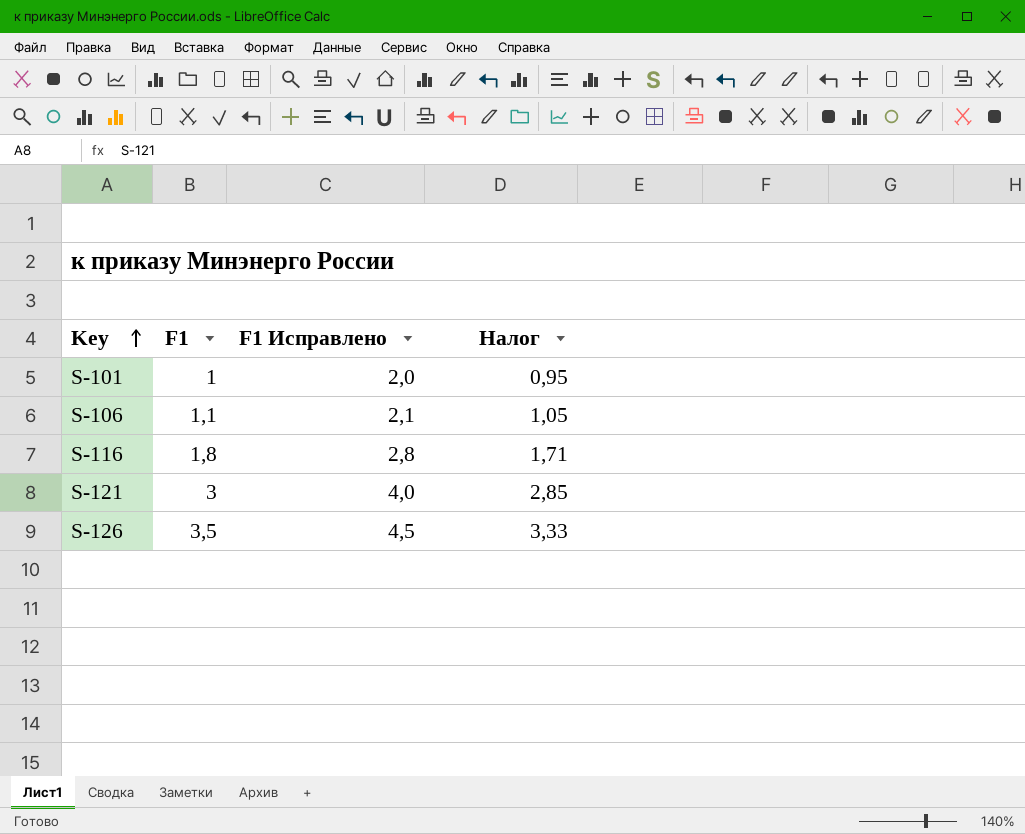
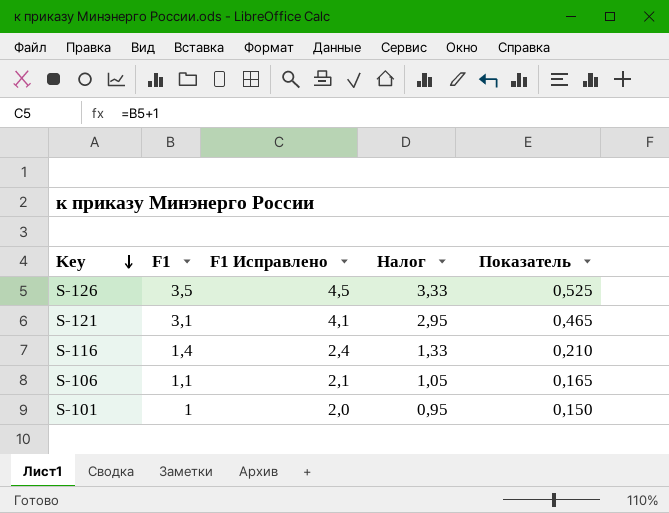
row order: Key ascending -> Key descending
column Показатель | formula: none -> [F1] * 0,15
S-121 | F1: 3 -> 3,1
S-121 | F1 Исправлено: 4,0 -> 4,1
S-121 | Налог: 2,85 -> 2,95
S-116 | F1: 1,8 -> 1,4
S-116 | F1 Исправлено: 2,8 -> 2,4
S-116 | Налог: 1,71 -> 1,33

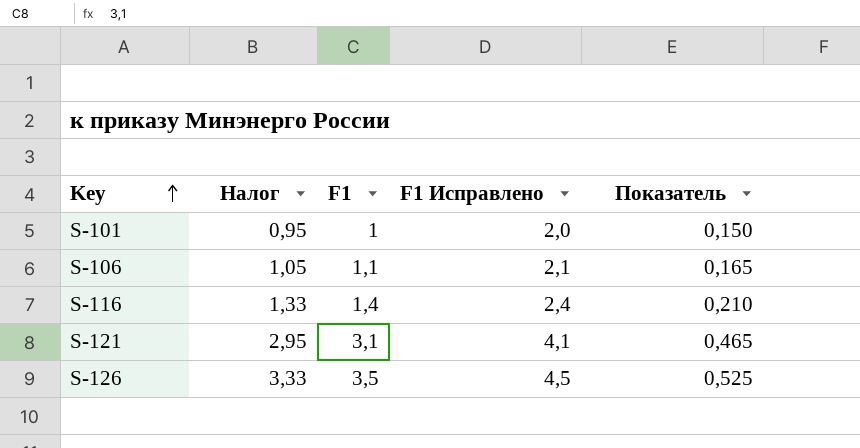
row order: Key descending -> Key ascending
column Налог | position: 4 -> 2

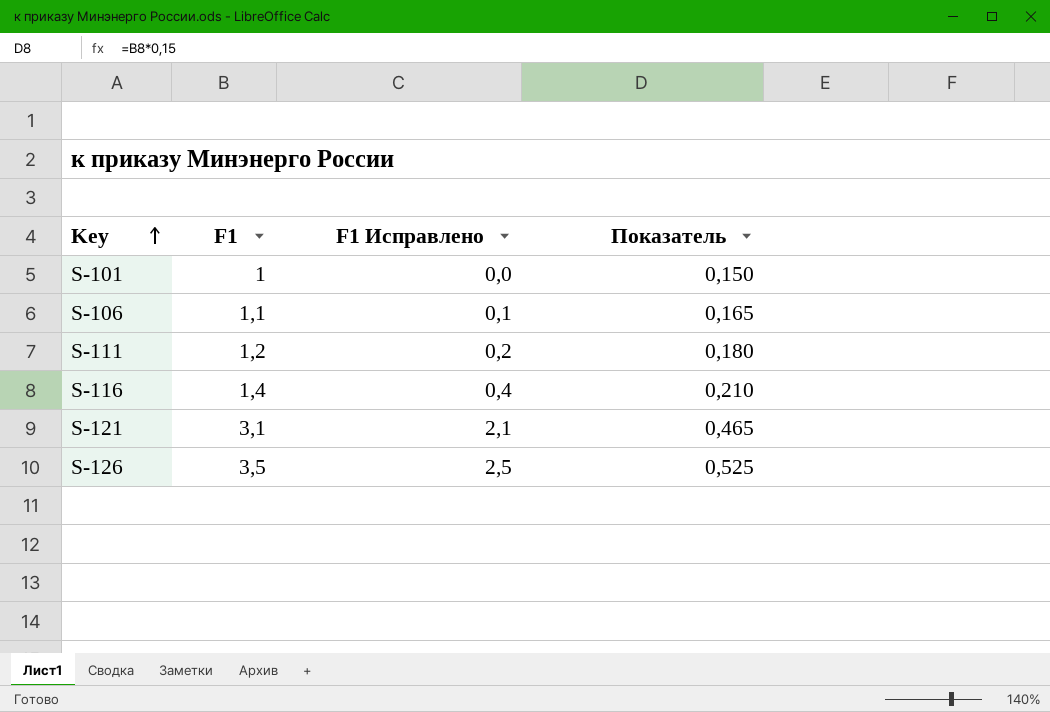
column Налог | formula: [F1] * 0,95 -> none
column F1 Исправлено | formula: [F1] + 1 -> [F1] - 1
row S-111: none -> 1,2 | 0,2 | 0,180

